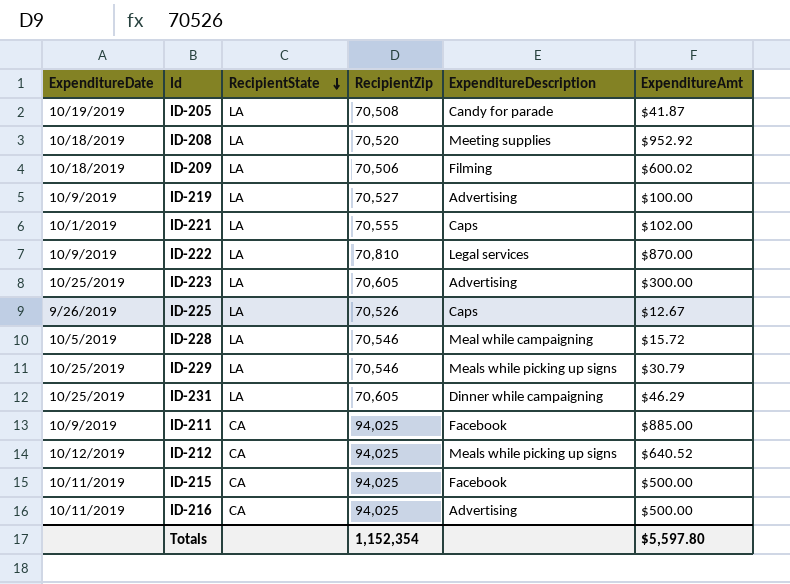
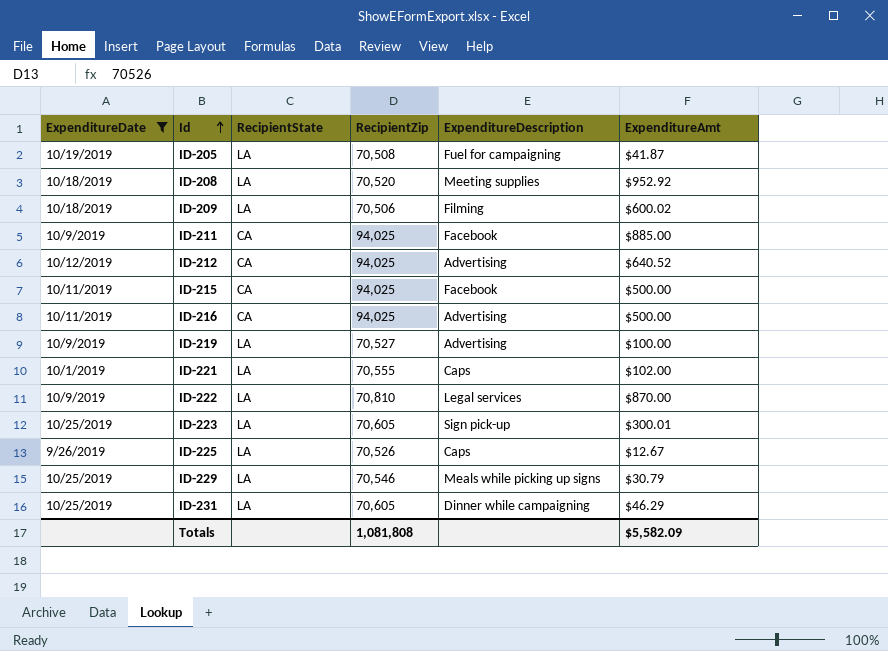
filter: none -> ExpenditureDate != 10/5/2019
row order: RecipientState descending -> Id ascending
ID-205 | ExpenditureDescription: Candy for parade -> Fuel for campaigning
ID-212 | ExpenditureDescription: Meals while picking up signs -> Advertising
ID-223 | ExpenditureDescription: Advertising -> Sign pick-up
ID-223 | ExpenditureAmt: $300.00 -> $300.01
Totals | RecipientZip: 1,152,354 -> 1,081,808
Totals | ExpenditureAmt: $5,597.80 -> $5,582.09

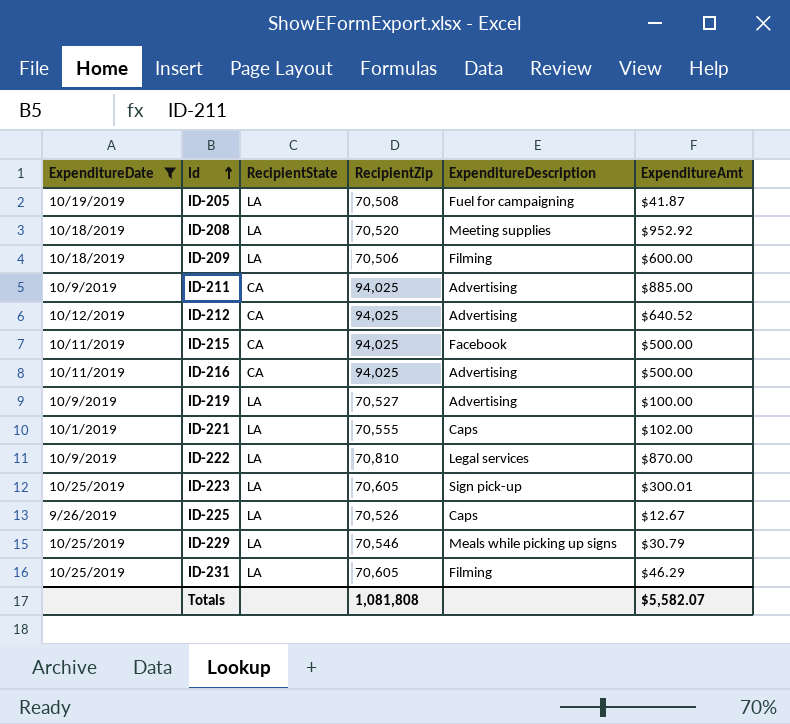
ID-209 | ExpenditureAmt: $600.02 -> $600.00
ID-211 | ExpenditureDescription: Facebook -> Advertising
ID-231 | ExpenditureDescription: Dinner while campaigning -> Filming
Totals | ExpenditureAmt: $5,582.09 -> $5,582.07

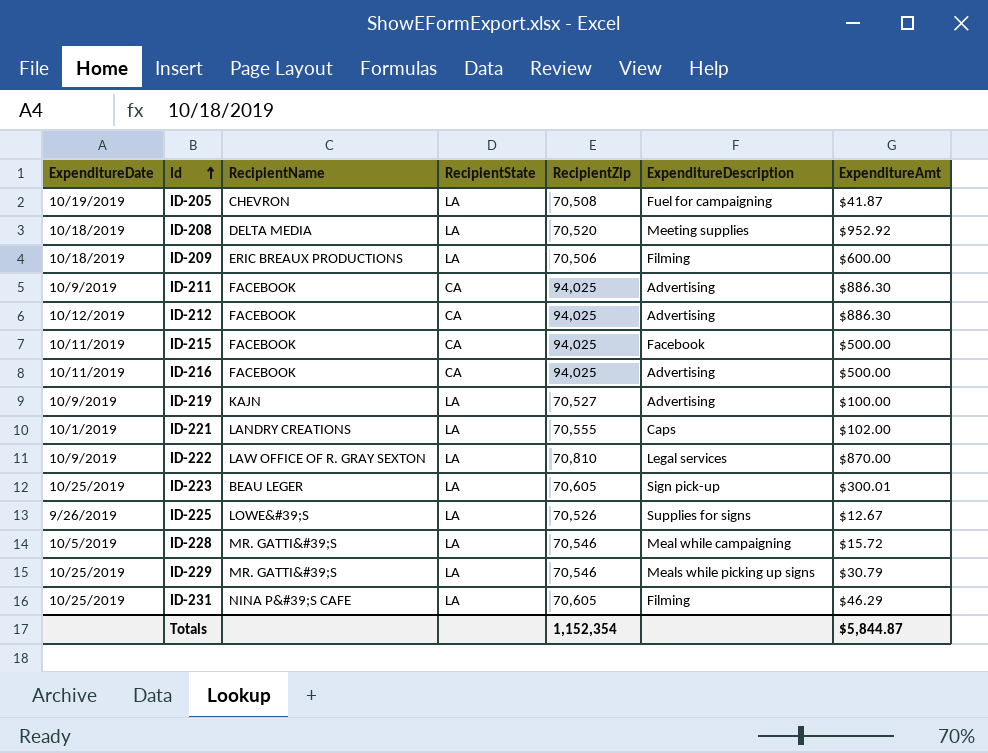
filter: ExpenditureDate != 10/5/2019 -> none
column RecipientName | position: none -> 3
ID-211 | ExpenditureAmt: $885.00 -> $886.30
ID-212 | ExpenditureAmt: $640.52 -> $886.30
ID-225 | ExpenditureDescription: Caps -> Supplies for signs
Totals | RecipientZip: 1,081,808 -> 1,152,354
Totals | ExpenditureAmt: $5,582.07 -> $5,844.87

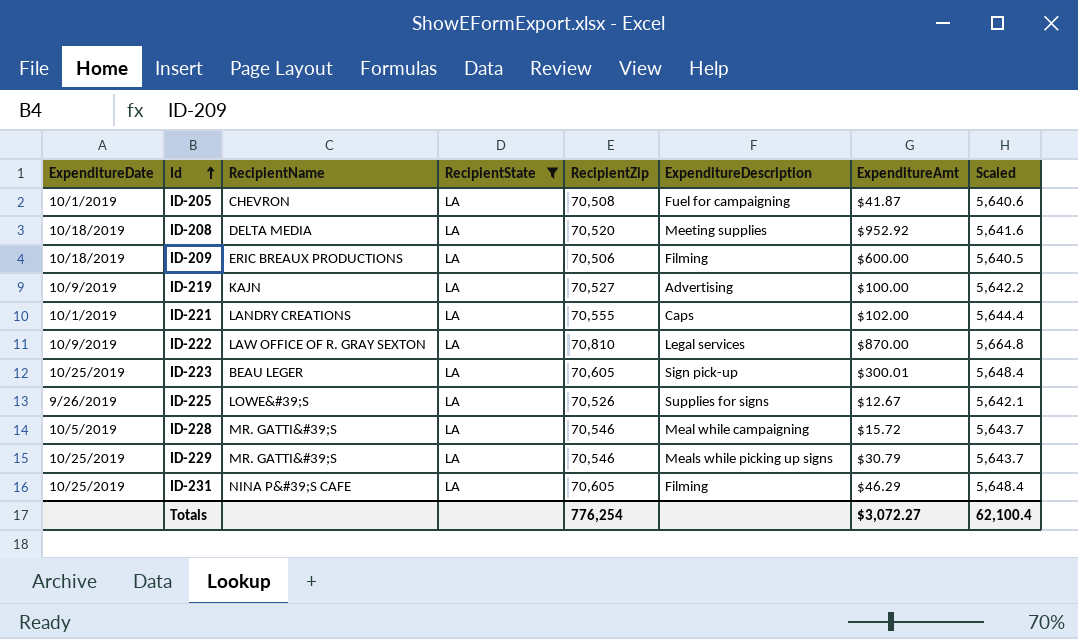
filter: none -> RecipientState = LA
column Scaled | formula: none -> [RecipientZip] * 0.08
ID-205 | ExpenditureDate: 10/19/2019 -> 10/1/2019
Totals | RecipientZip: 1,152,354 -> 776,254
Totals | ExpenditureAmt: $5,844.87 -> $3,072.27

